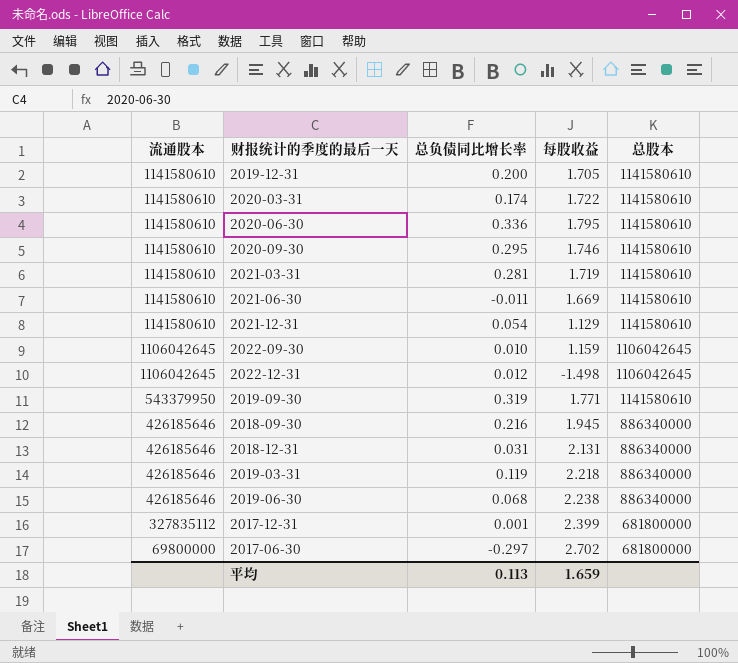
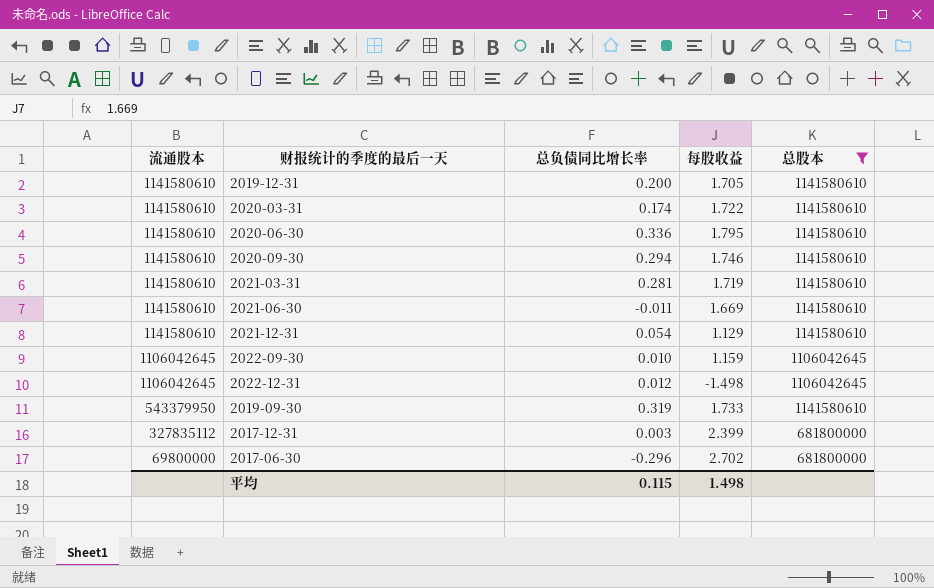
filter: none -> 总股本 != 886340000
2020-09-30 | 总负债同比增长率: 0.295 -> 0.294
2019-09-30 | 每股收益: 1.771 -> 1.733
2017-12-31 | 总负债同比增长率: 0.001 -> 0.003
2017-06-30 | 总负债同比增长率: -0.297 -> -0.296
平均 | 总负债同比增长率: 0.113 -> 0.115
平均 | 每股收益: 1.659 -> 1.498

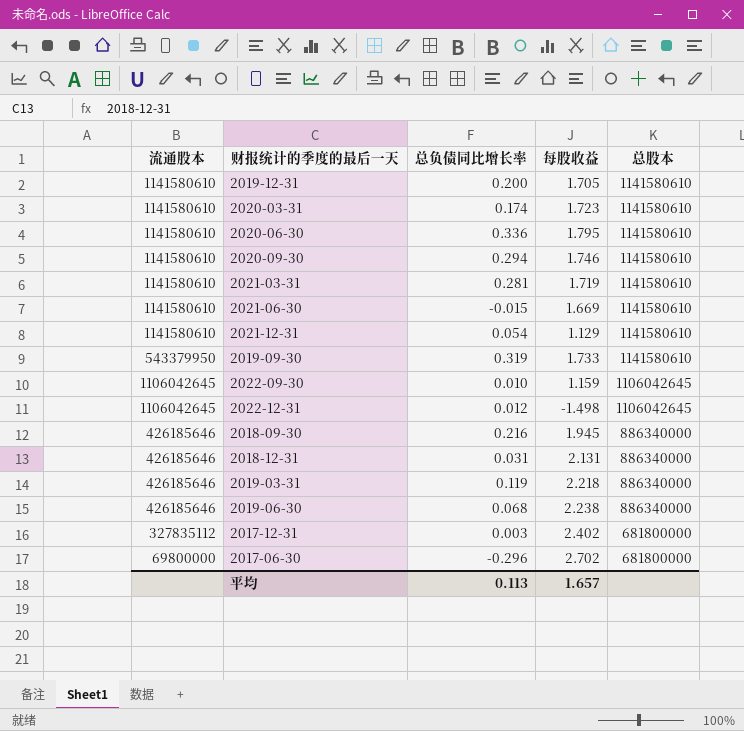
filter: 总股本 != 886340000 -> none
row order: 流通股本 descending -> 总股本 descending
2020-03-31 | 每股收益: 1.722 -> 1.723
2021-06-30 | 总负债同比增长率: -0.011 -> -0.015
2017-12-31 | 每股收益: 2.399 -> 2.402
平均 | 总负债同比增长率: 0.115 -> 0.113
平均 | 每股收益: 1.498 -> 1.657

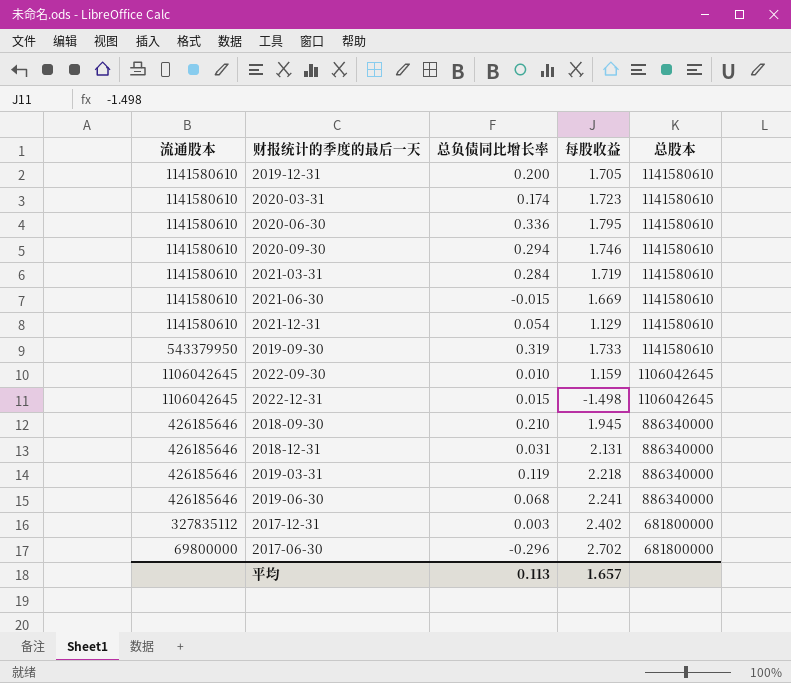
2021-03-31 | 总负债同比增长率: 0.281 -> 0.284
2022-12-31 | 总负债同比增长率: 0.012 -> 0.015
2018-09-30 | 总负债同比增长率: 0.216 -> 0.210
2019-06-30 | 每股收益: 2.238 -> 2.241

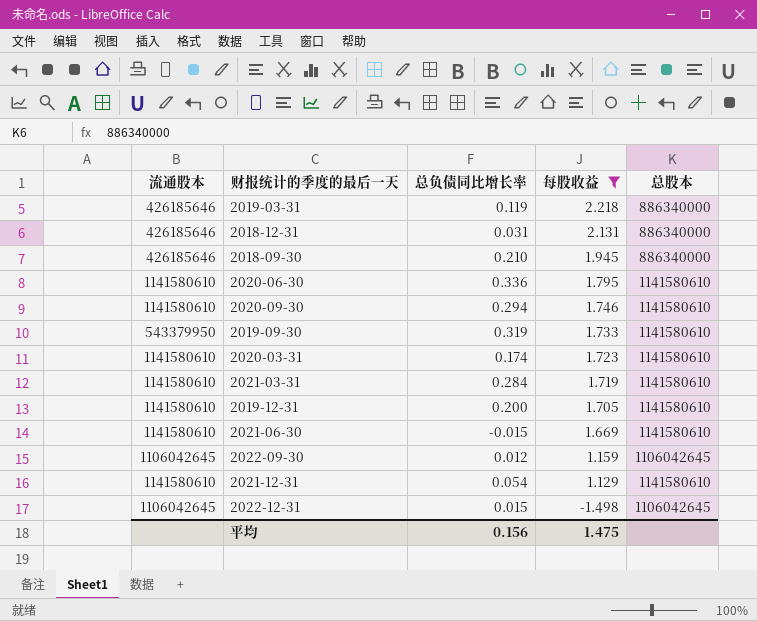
filter: none -> 每股收益 <= 2.218
row order: 总股本 descending -> 每股收益 descending
2022-09-30 | 总负债同比增长率: 0.010 -> 0.012
平均 | 总负债同比增长率: 0.113 -> 0.156
平均 | 每股收益: 1.657 -> 1.475

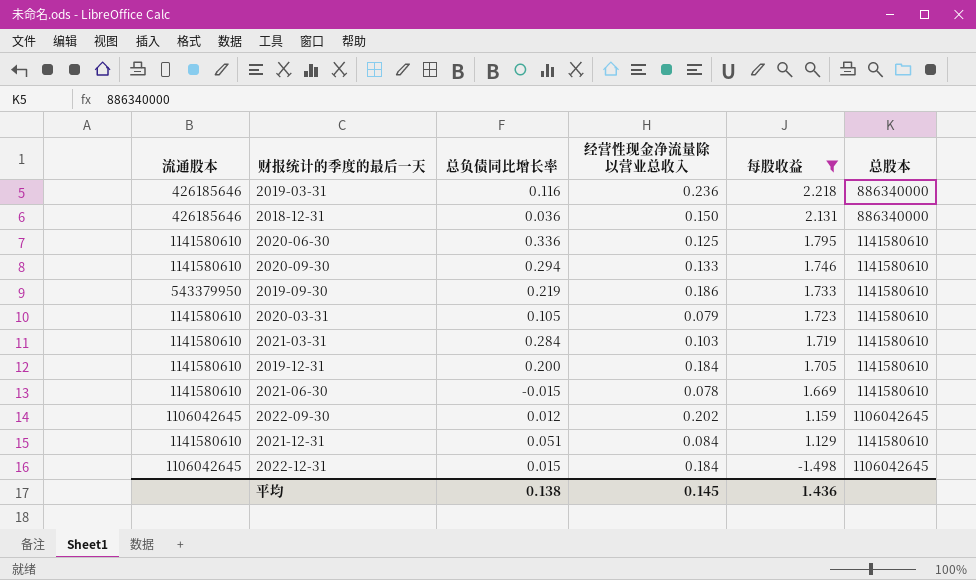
column 经营性现金净流量除以营业总收入 | position: none -> 4
row 2018-09-30: 426185646 | 0.210 | 1.945 | 886340000 -> none
2019-03-31 | 总负债同比增长率: 0.119 -> 0.116
2018-12-31 | 总负债同比增长率: 0.031 -> 0.036
2019-09-30 | 总负债同比增长率: 0.319 -> 0.219
2020-03-31 | 总负债同比增长率: 0.174 -> 0.105
2021-12-31 | 总负债同比增长率: 0.054 -> 0.051
平均 | 总负债同比增长率: 0.156 -> 0.138
平均 | 每股收益: 1.475 -> 1.436

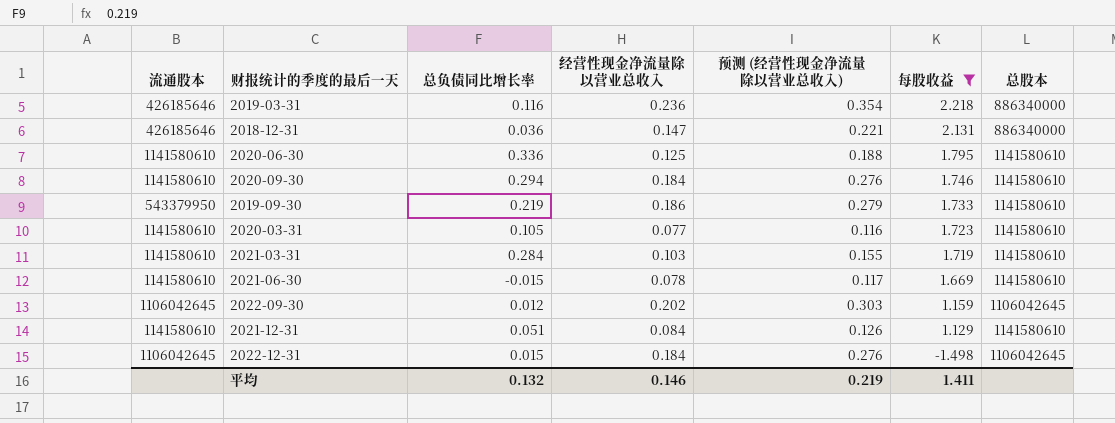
column 预测 (经营性现金净流量除以营业总收入) | formula: none -> [经营性现金净流量除以营业总收入] * 1.5
row 2019-12-31: 1141580610 | 0.200 | 0.184 | 1.705 | 1141580610 -> none
2018-12-31 | 经营性现金净流量除以营业总收入: 0.150 -> 0.147
2020-09-30 | 经营性现金净流量除以营业总收入: 0.133 -> 0.184
2020-03-31 | 经营性现金净流量除以营业总收入: 0.079 -> 0.077
平均 | 总负债同比增长率: 0.138 -> 0.132
平均 | 经营性现金净流量除以营业总收入: 0.145 -> 0.146
平均 | 每股收益: 1.436 -> 1.411

